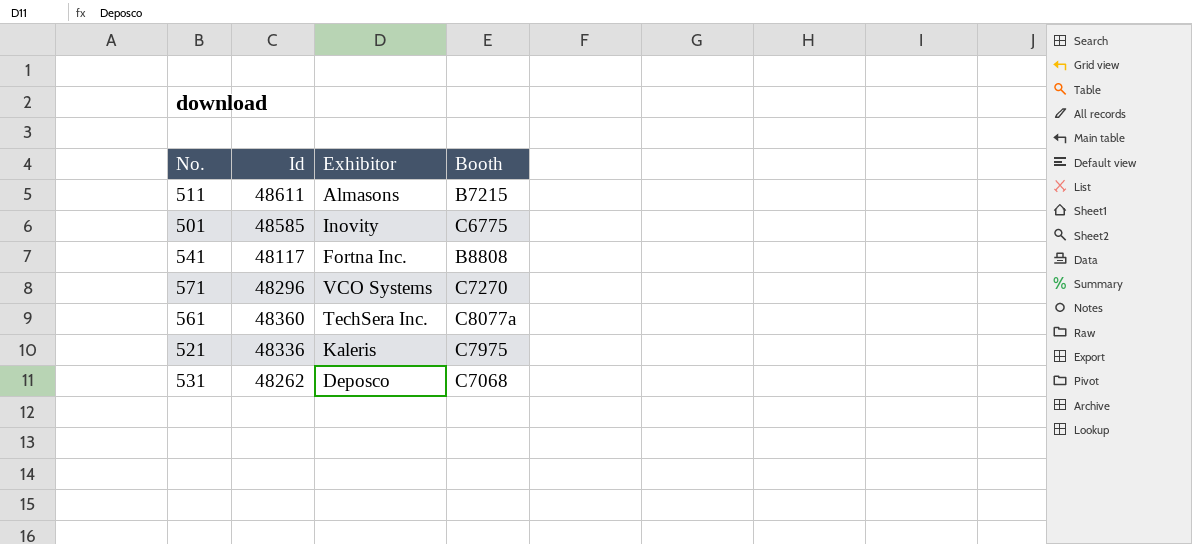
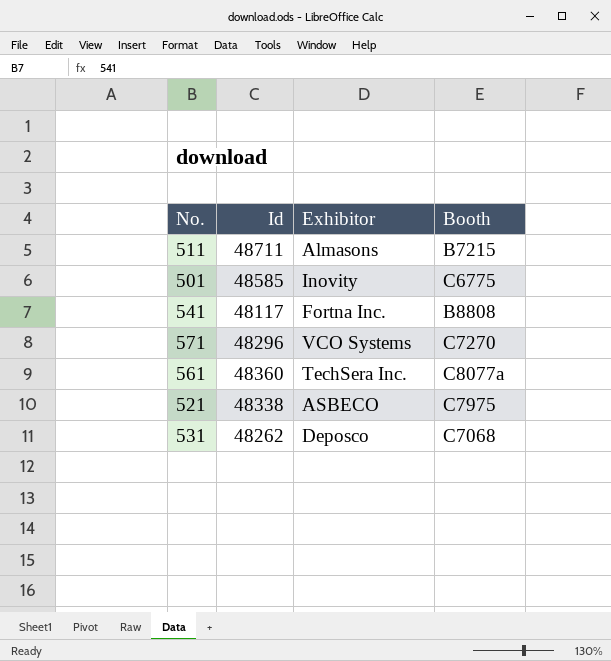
511 | Id: 48611 -> 48711
521 | Id: 48336 -> 48338
521 | Exhibitor: Kaleris -> ASBECO

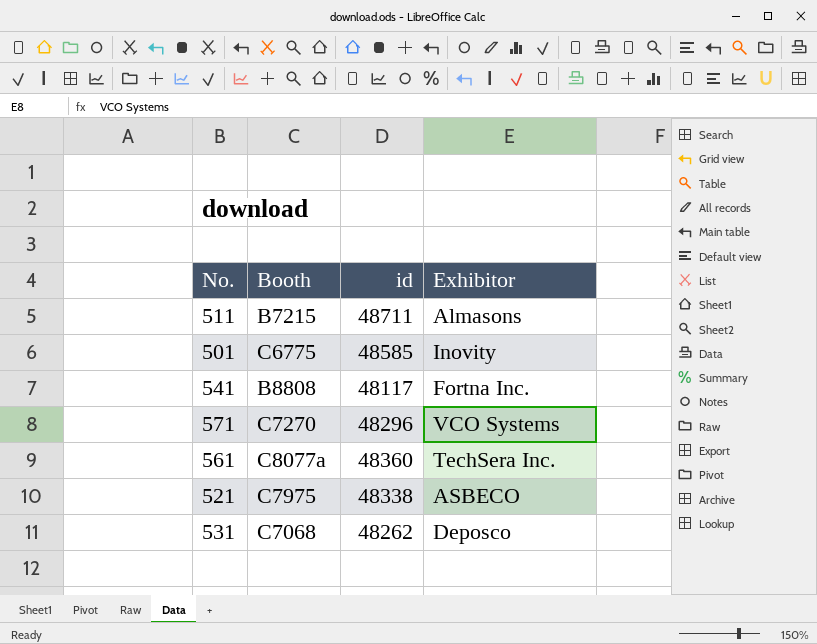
column Booth | position: 4 -> 2
column name: Id -> id

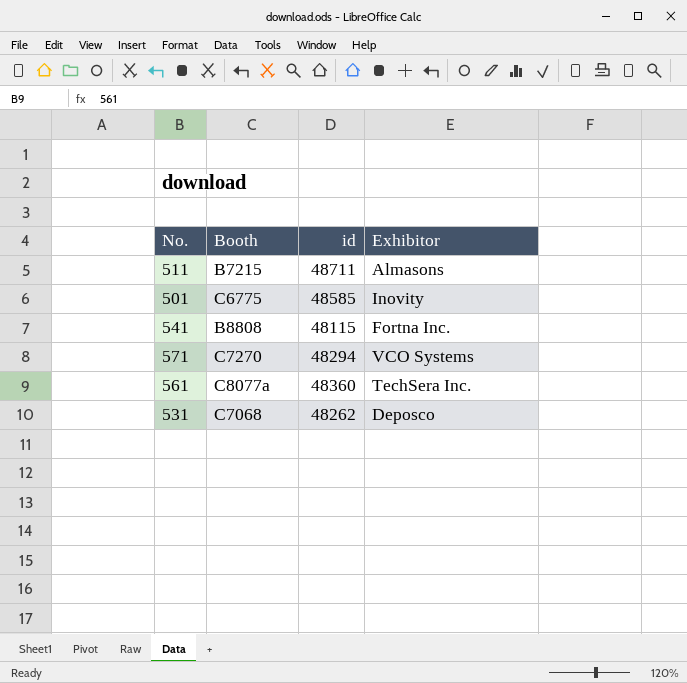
row 521: C7975 | 48338 | ASBECO -> none
541 | id: 48117 -> 48115
571 | id: 48296 -> 48294

